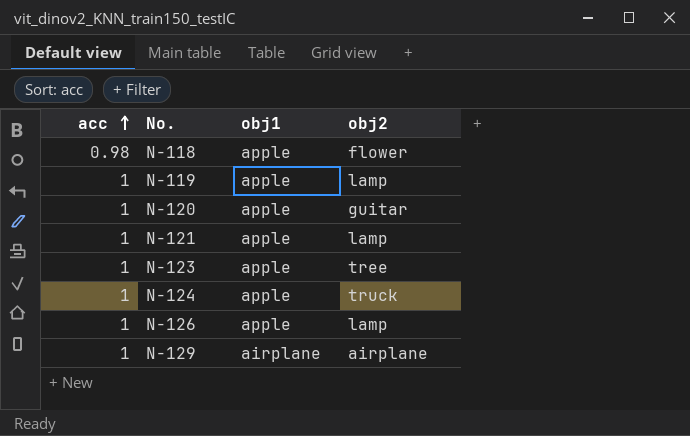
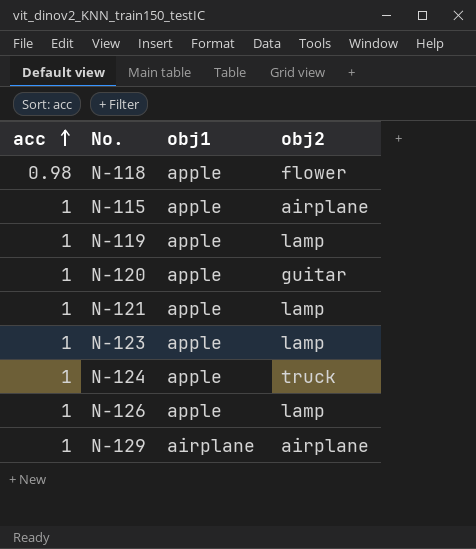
row N-115: none -> 1 | apple | airplane
N-123 | obj2: tree -> lamp

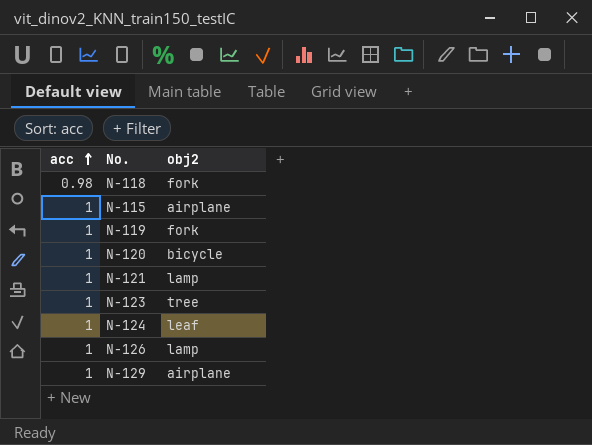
column obj1 | position: 3 -> none
N-118 | obj2: flower -> fork
N-119 | obj2: lamp -> fork
N-120 | obj2: guitar -> bicycle
N-123 | obj2: lamp -> tree
N-124 | obj2: truck -> leaf

